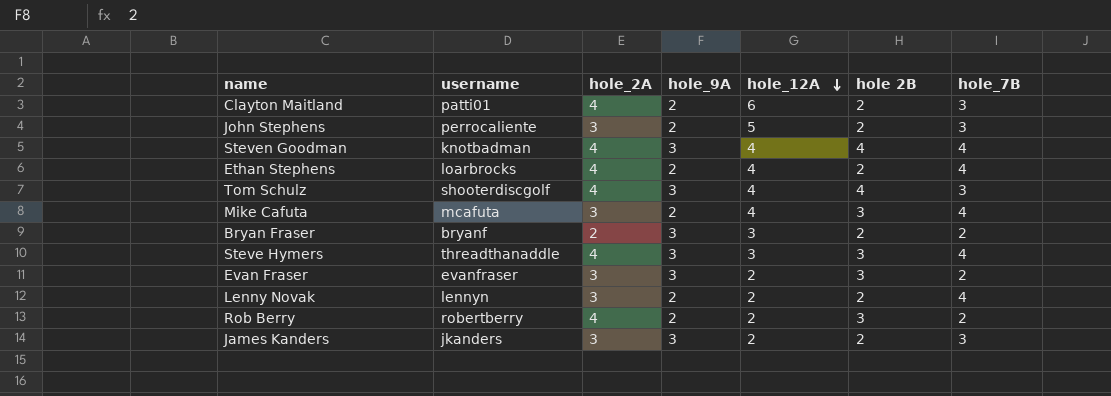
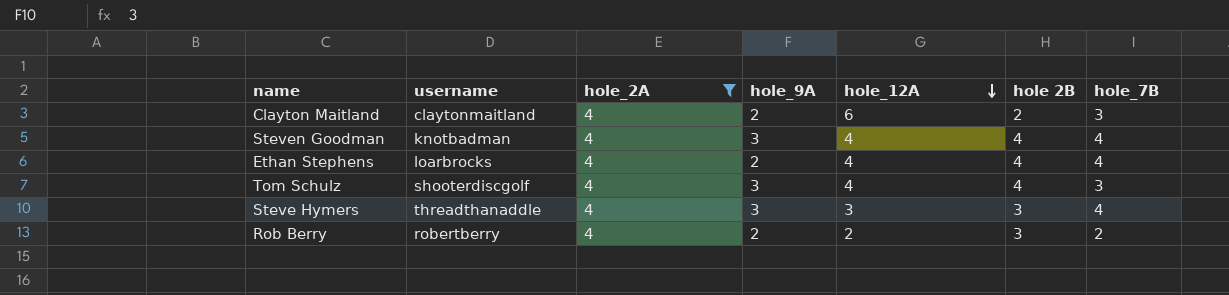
filter: none -> hole_2A = 4
Clayton Maitland | username: patti01 -> claytonmaitland
Ethan Stephens | hole 2B: 2 -> 4

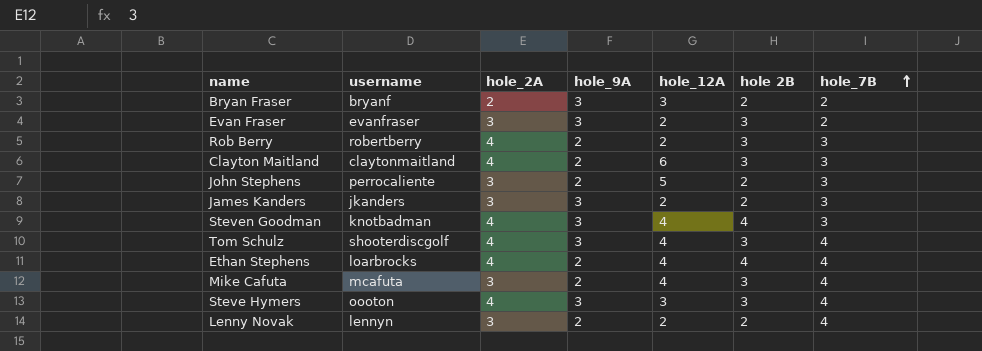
filter: hole_2A = 4 -> none
row order: hole_12A descending -> hole_7B ascending
Rob Berry | hole_7B: 2 -> 3
Clayton Maitland | hole 2B: 2 -> 3
Steven Goodman | hole_7B: 4 -> 3
Tom Schulz | hole 2B: 4 -> 3
Tom Schulz | hole_7B: 3 -> 4
Steve Hymers | username: threadthanaddle -> oooton

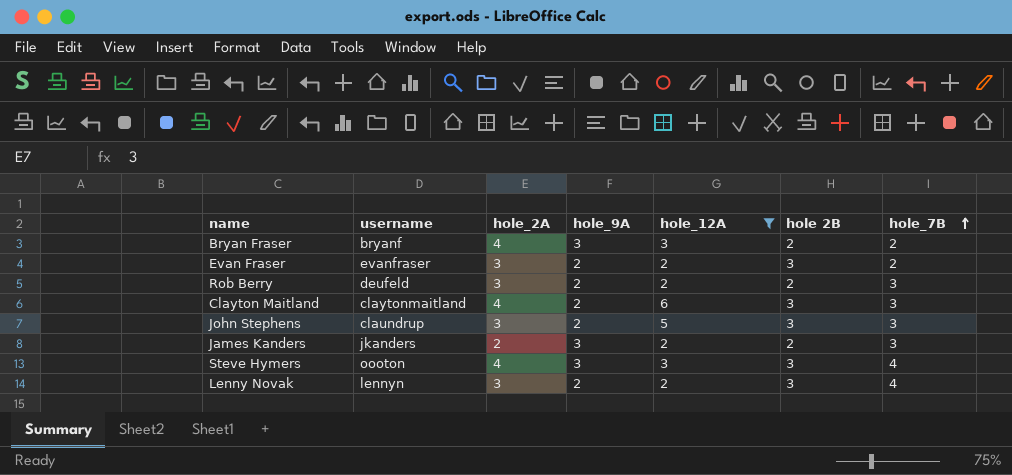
filter: none -> hole_12A != 4
Bryan Fraser | hole_2A: 2 -> 4
Evan Fraser | hole_9A: 3 -> 2
Rob Berry | username: robertberry -> deufeld
Rob Berry | hole_2A: 4 -> 3
Rob Berry | hole 2B: 3 -> 2
John Stephens | username: perrocaliente -> claundrup
John Stephens | hole 2B: 2 -> 3
James Kanders | hole_2A: 3 -> 2
Lenny Novak | hole 2B: 2 -> 3

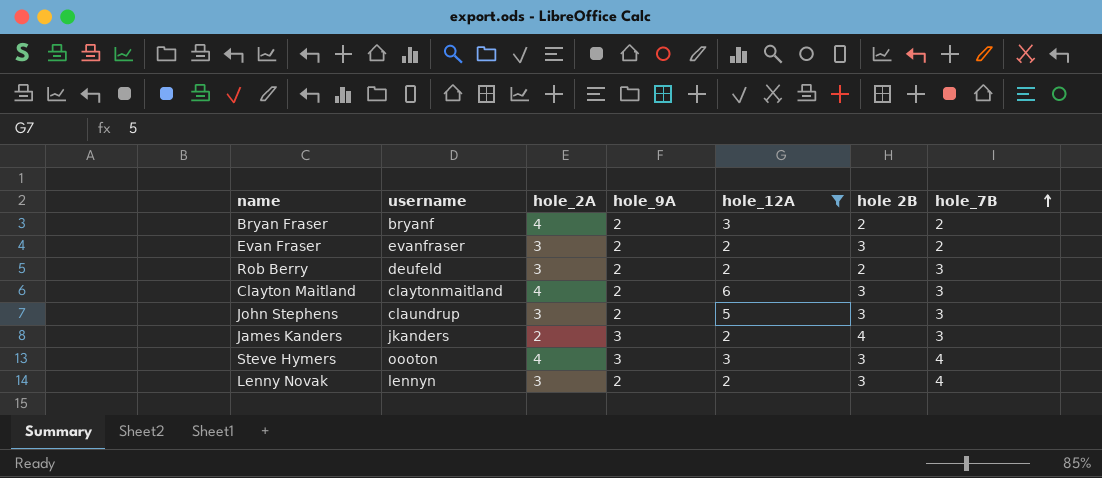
Bryan Fraser | hole_9A: 3 -> 2
James Kanders | hole 2B: 2 -> 4

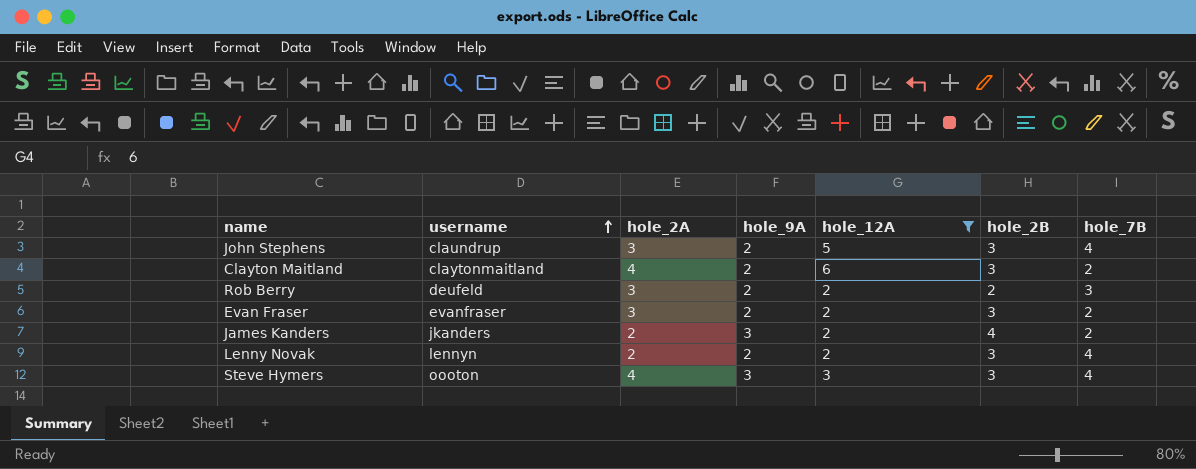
row order: hole_7B ascending -> username ascending
column name: hole 2B -> hole_2B
row Bryan Fraser: bryanf | 4 | 2 | 3 | 2 | 2 -> none
John Stephens | hole_7B: 3 -> 4
Clayton Maitland | hole_7B: 3 -> 2
James Kanders | hole_7B: 3 -> 2
Lenny Novak | hole_2A: 3 -> 2

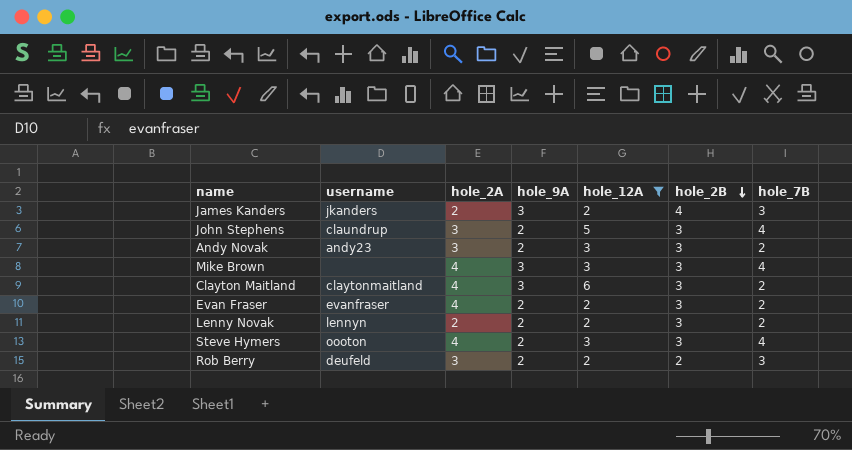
row order: username ascending -> hole_2B descending
James Kanders | hole_7B: 2 -> 3
row Andy Novak: none -> andy23 | 3 | 2 | 3 | 3 | 2
row Mike Brown: none -> none | 4 | 3 | 3 | 3 | 4
Clayton Maitland | hole_9A: 2 -> 3
Evan Fraser | hole_2A: 3 -> 4
Lenny Novak | hole_7B: 4 -> 2
Steve Hymers | hole_9A: 3 -> 2

